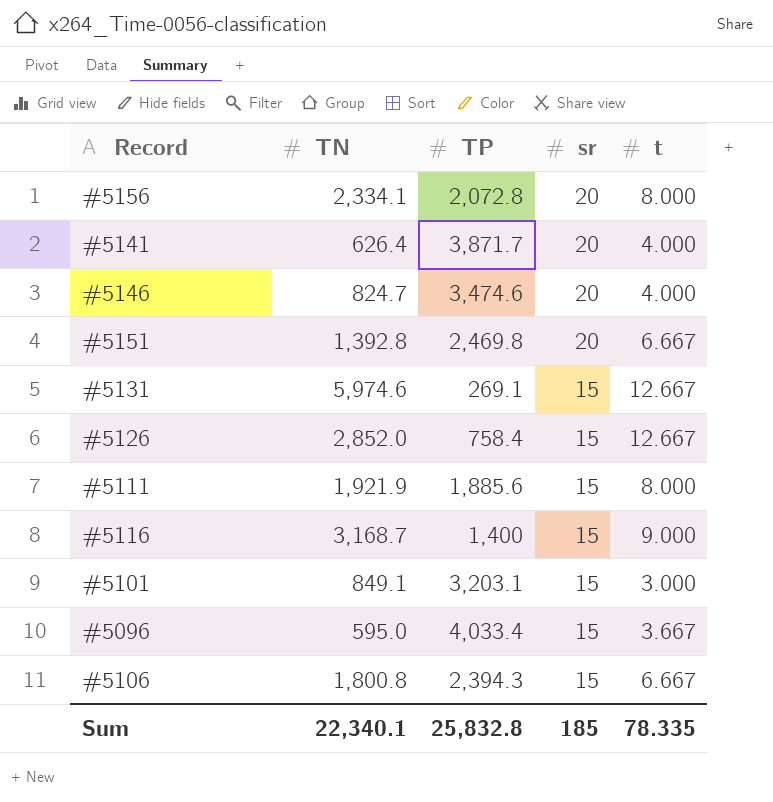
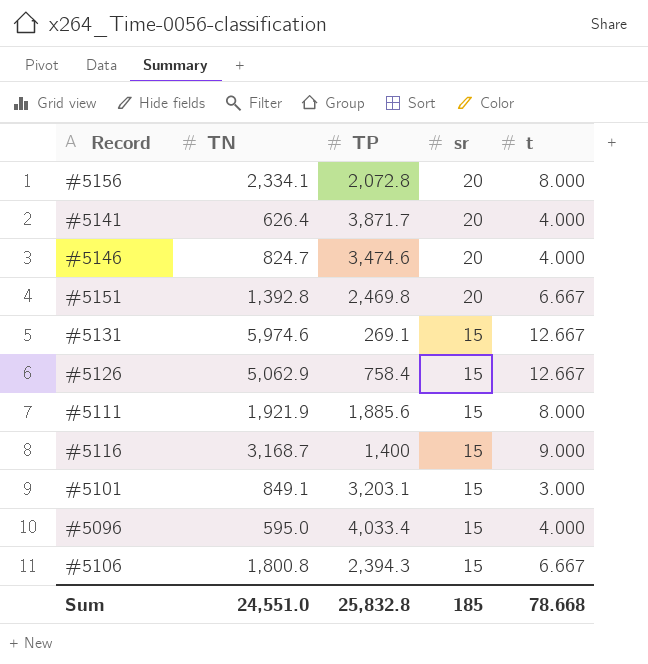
#5126 | TN: 2,852.0 -> 5,062.9
#5096 | t: 3.667 -> 4.000
Sum | TN: 22,340.1 -> 24,551.0
Sum | t: 78.335 -> 78.668

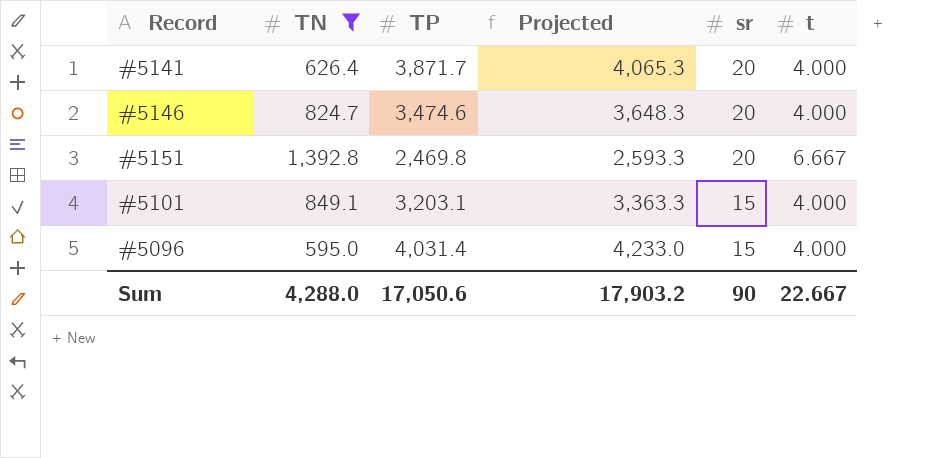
filter: none -> TN <= 1,392.8
column Projected | formula: none -> [TP] * 1.05
#5101 | t: 3.000 -> 4.000
#5096 | TP: 4,033.4 -> 4,031.4
Sum | TN: 24,551.0 -> 4,288.0
Sum | TP: 25,832.8 -> 17,050.6
Sum | sr: 185 -> 90
Sum | t: 78.668 -> 22.667

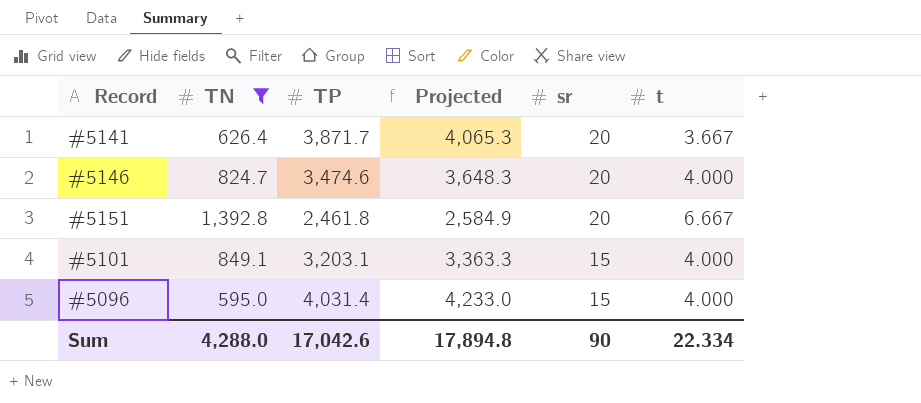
#5141 | t: 4.000 -> 3.667
#5151 | TP: 2,469.8 -> 2,461.8
#5151 | Projected: 2,593.3 -> 2,584.9
Sum | TP: 17,050.6 -> 17,042.6
Sum | Projected: 17,903.2 -> 17,894.8
Sum | t: 22.667 -> 22.334

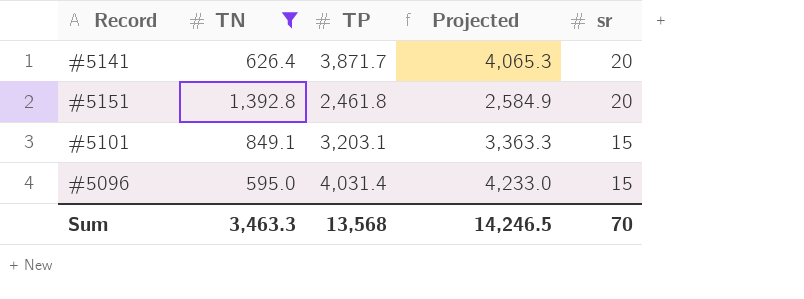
column t | position: 6 -> none
row #5146: 824.7 | 3,474.6 | 3,648.3 | 20 | 4.000 -> none
Sum | TN: 4,288.0 -> 3,463.3
Sum | TP: 17,042.6 -> 13,568
Sum | Projected: 17,894.8 -> 14,246.5
Sum | sr: 90 -> 70

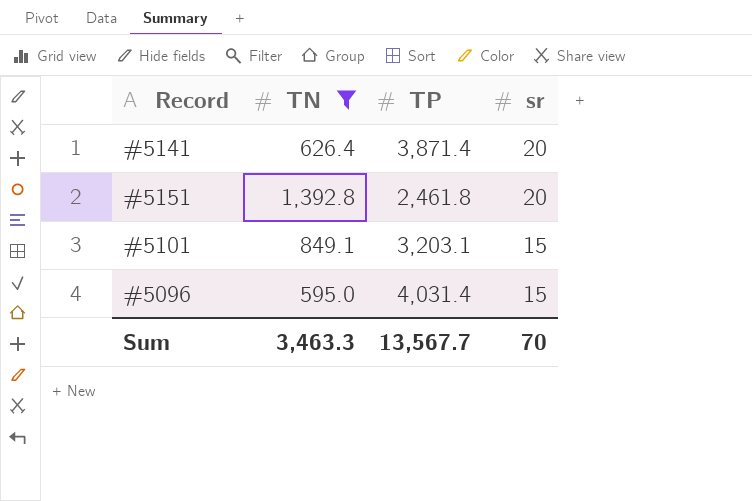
column Projected | formula: [TP] * 1.05 -> none
#5141 | TP: 3,871.7 -> 3,871.4
Sum | TP: 13,568 -> 13,567.7

